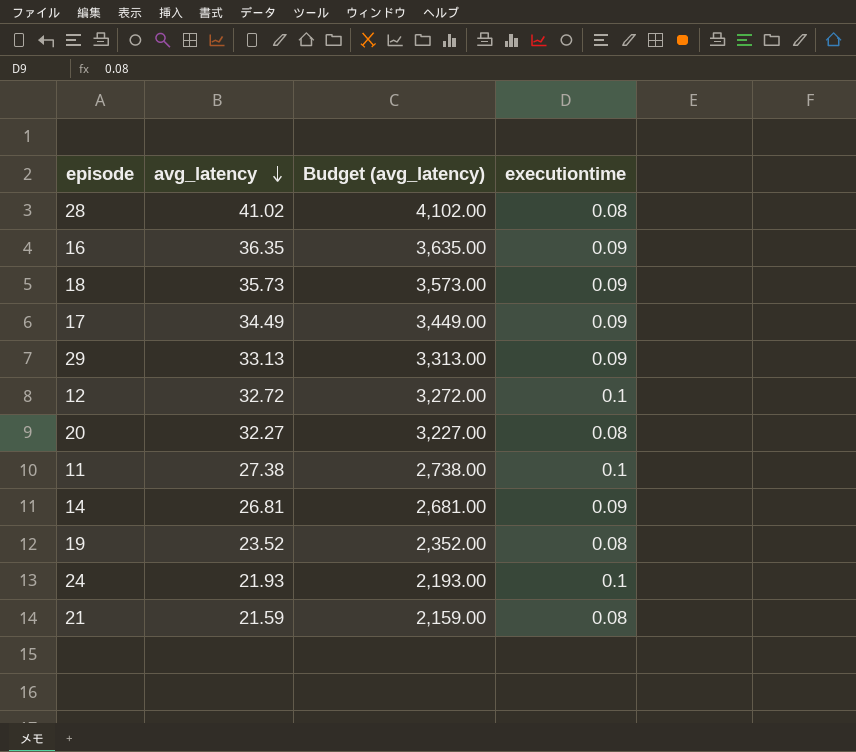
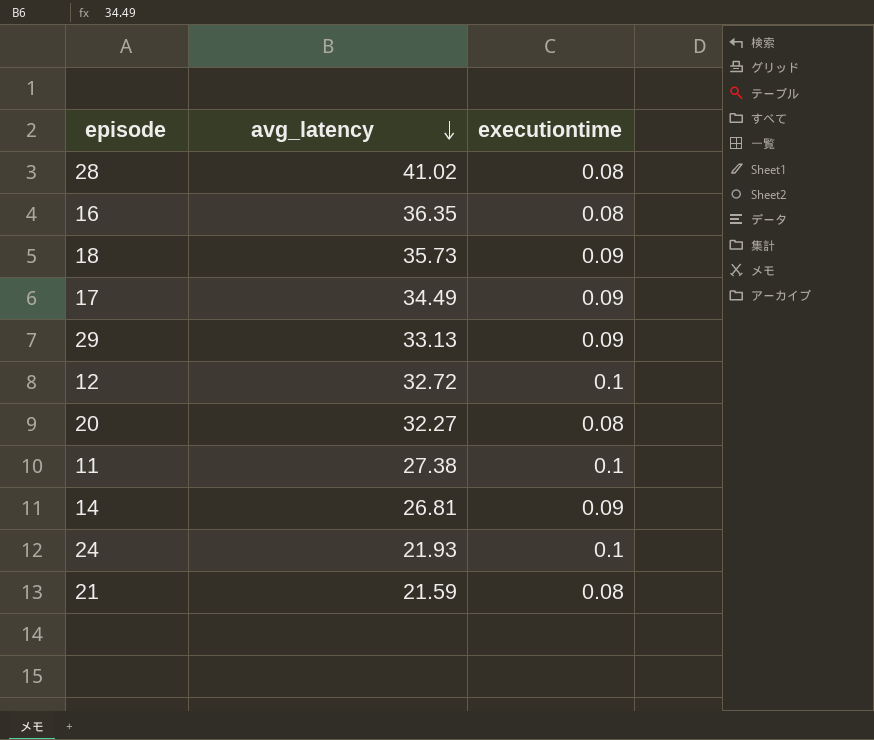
column Budget (avg_latency) | formula: [avg_latency] * 100 -> none
row 19: 23.52 | 2,352.00 | 0.08 -> none
16 | executiontime: 0.09 -> 0.08

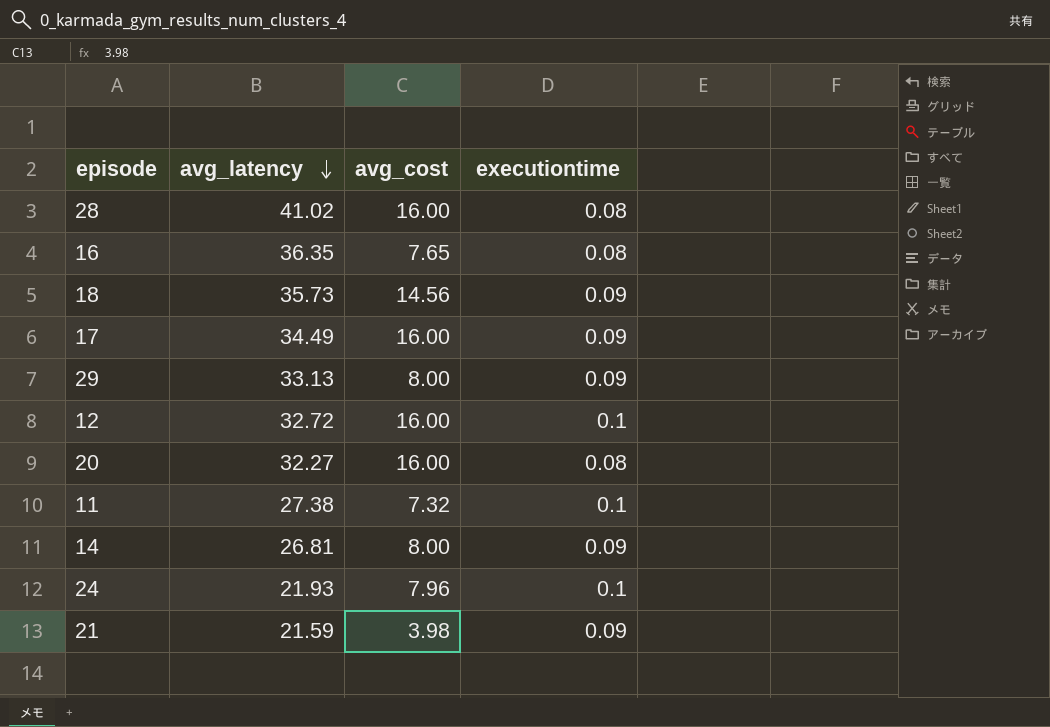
column avg_cost | position: none -> 3
21 | executiontime: 0.08 -> 0.09

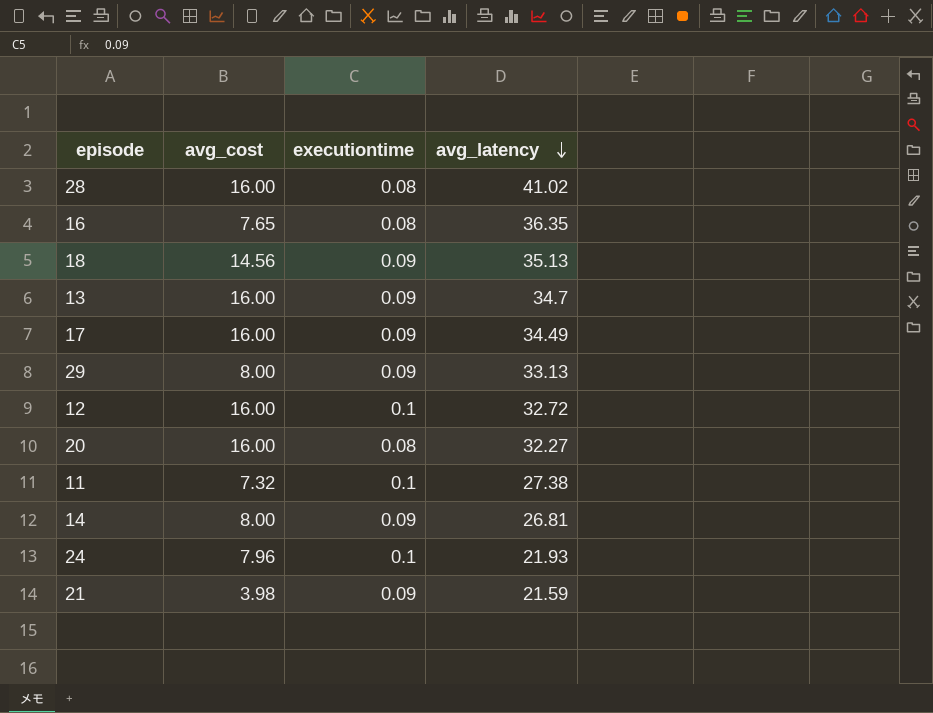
column avg_latency | position: 2 -> 4
18 | avg_latency: 35.73 -> 35.13
row 13: none -> 16.00 | 0.09 | 34.7

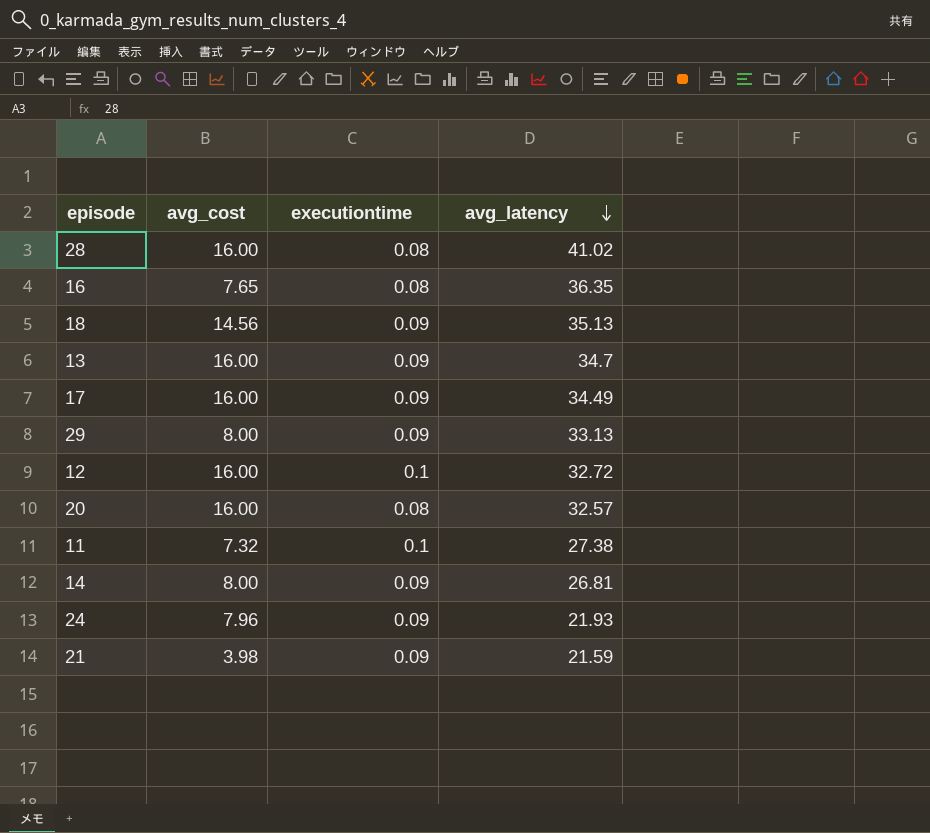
20 | avg_latency: 32.27 -> 32.57
24 | executiontime: 0.1 -> 0.09

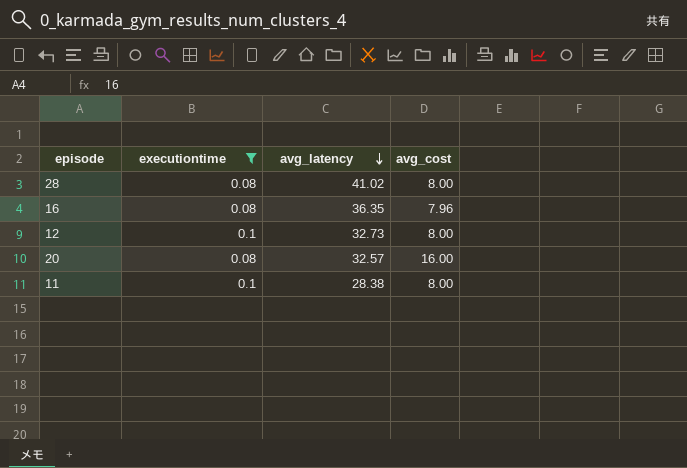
filter: none -> executiontime != 0.09
column avg_cost | position: 2 -> 4
28 | avg_cost: 16.00 -> 8.00
16 | avg_cost: 7.65 -> 7.96
12 | avg_latency: 32.72 -> 32.73
12 | avg_cost: 16.00 -> 8.00
11 | avg_latency: 27.38 -> 28.38
11 | avg_cost: 7.32 -> 8.00

